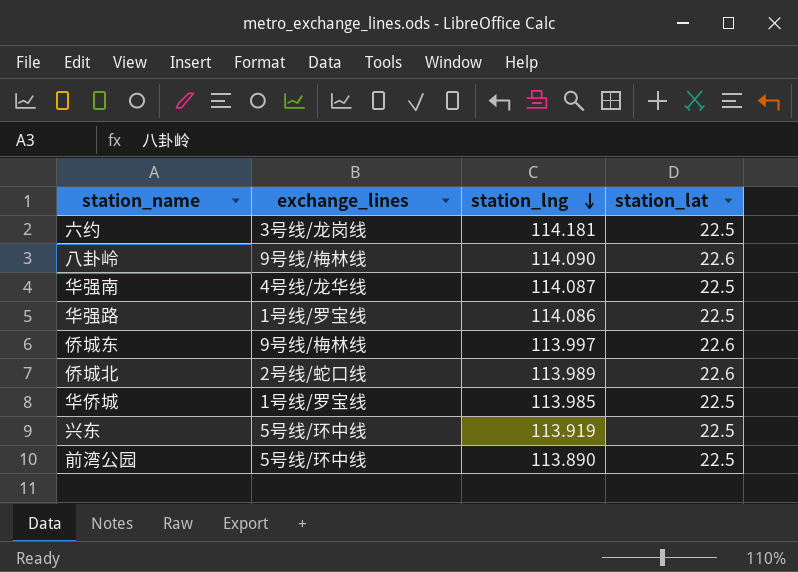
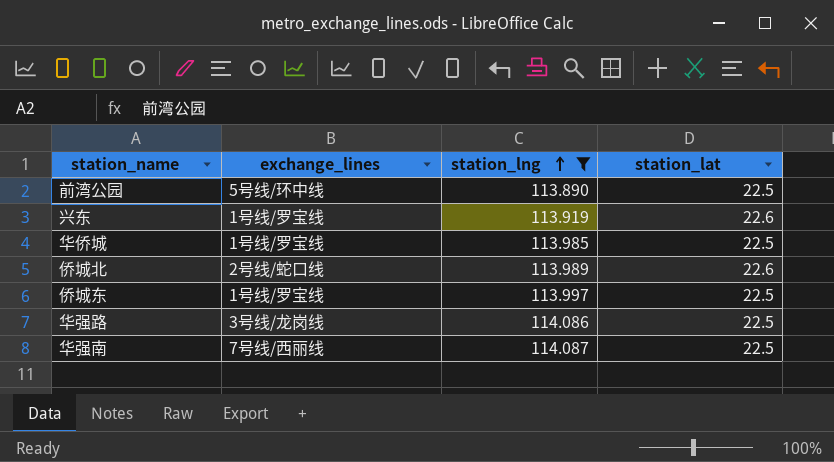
filter: none -> station_lng <= 114.087
row order: station_lng descending -> station_lng ascending
兴东 | exchange_lines: 5号线/环中线 -> 1号线/罗宝线
兴东 | station_lat: 22.5 -> 22.6
侨城东 | exchange_lines: 9号线/梅林线 -> 1号线/罗宝线
侨城东 | station_lat: 22.6 -> 22.5
华强路 | exchange_lines: 1号线/罗宝线 -> 3号线/龙岗线
华强南 | exchange_lines: 4号线/龙华线 -> 7号线/西丽线

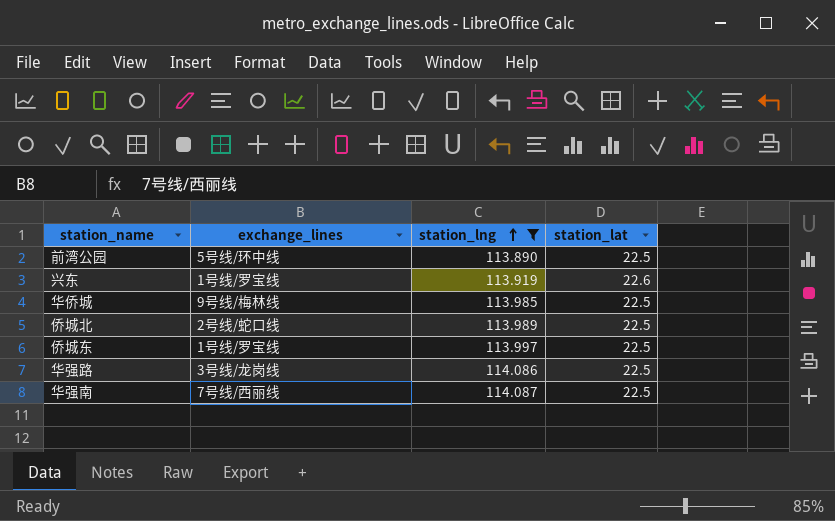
华侨城 | exchange_lines: 1号线/罗宝线 -> 9号线/梅林线
侨城北 | station_lat: 22.6 -> 22.5

